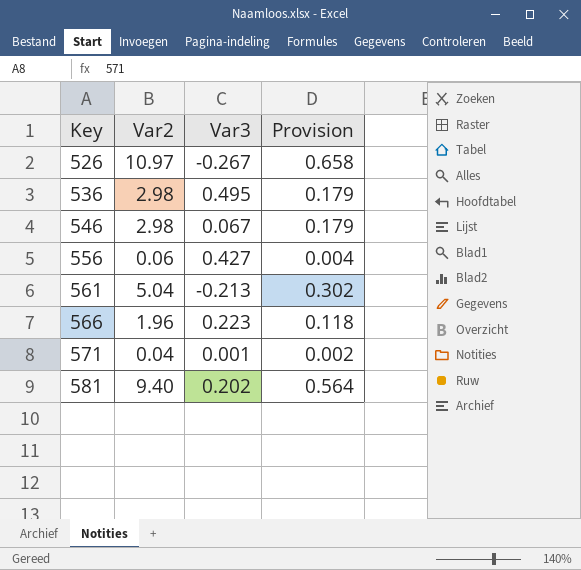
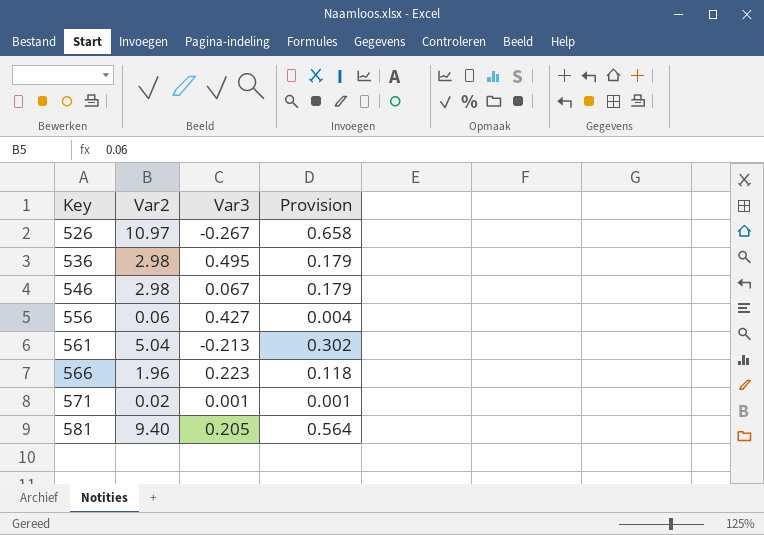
571 | Var2: 0.04 -> 0.02
571 | Provision: 0.002 -> 0.001
581 | Var3: 0.202 -> 0.205

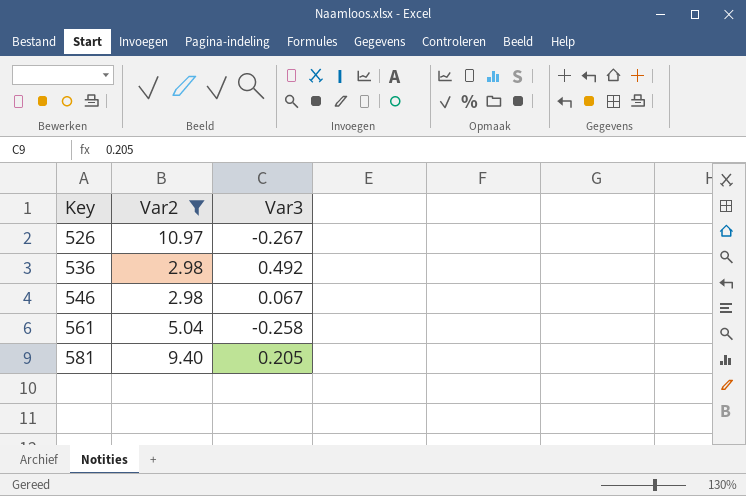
filter: none -> Var2 >= 2.98
column Provision | formula: [Var2] * 0.06 -> none
536 | Var3: 0.495 -> 0.492
561 | Var3: -0.213 -> -0.258

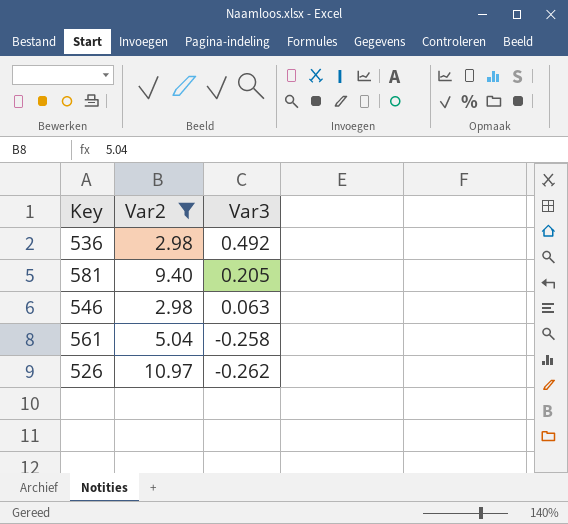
row order: Key ascending -> Var3 descending
546 | Var3: 0.067 -> 0.063
526 | Var3: -0.267 -> -0.262

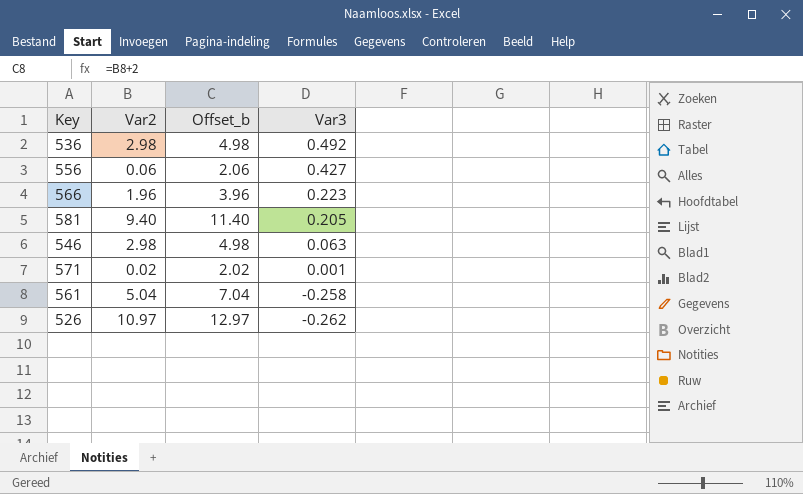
filter: Var2 >= 2.98 -> none
column Offset_b | formula: none -> [Var2] + 2

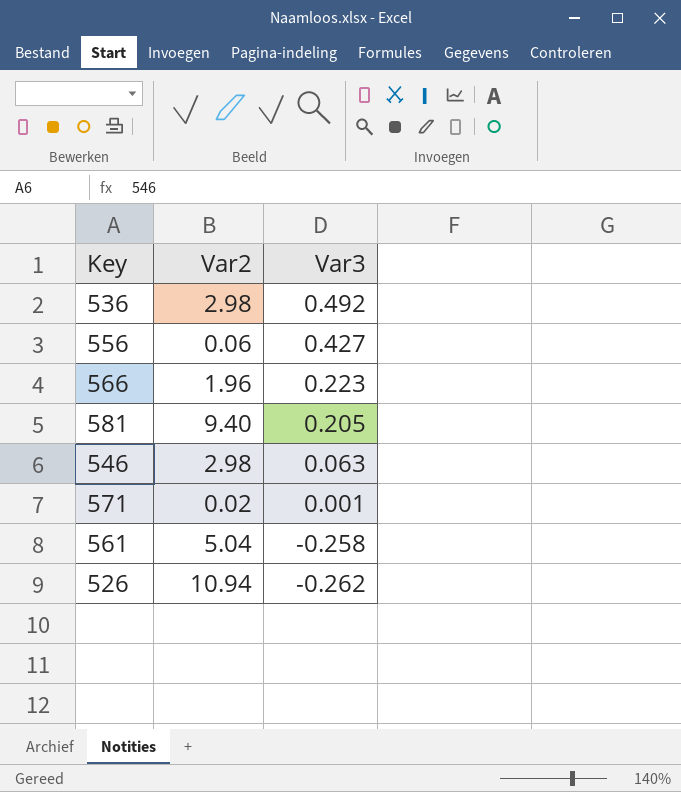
column Offset_b | formula: [Var2] + 2 -> none
526 | Var2: 10.97 -> 10.94

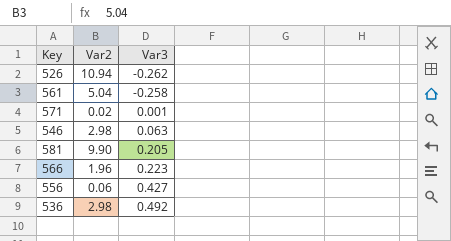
row order: Var3 descending -> Var3 ascending
581 | Var2: 9.40 -> 9.90

